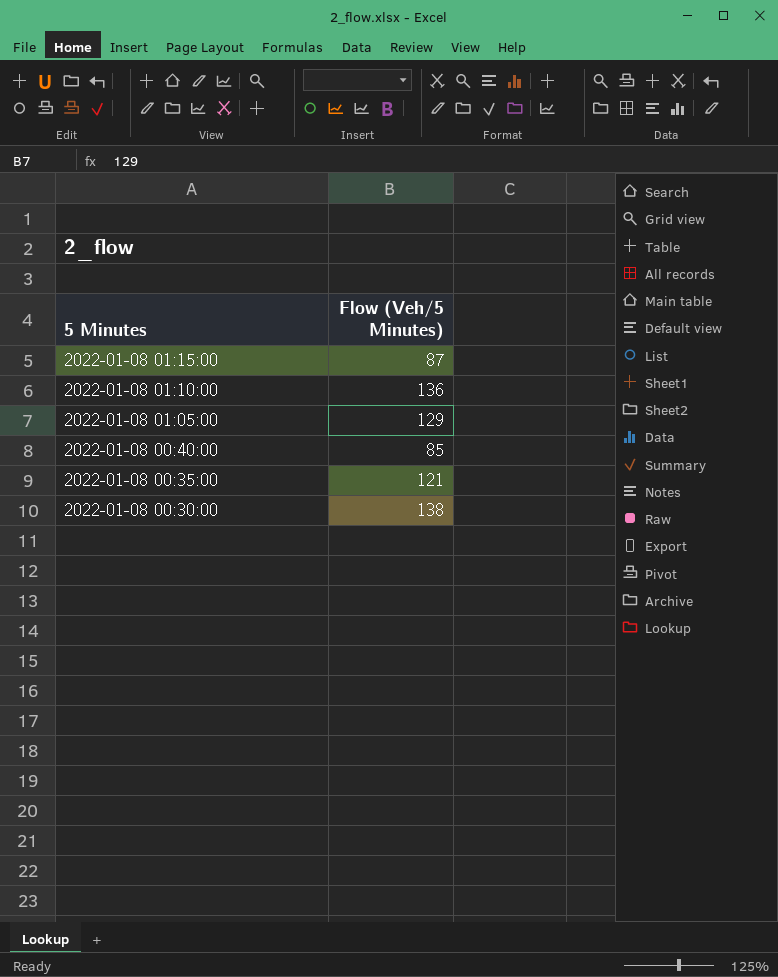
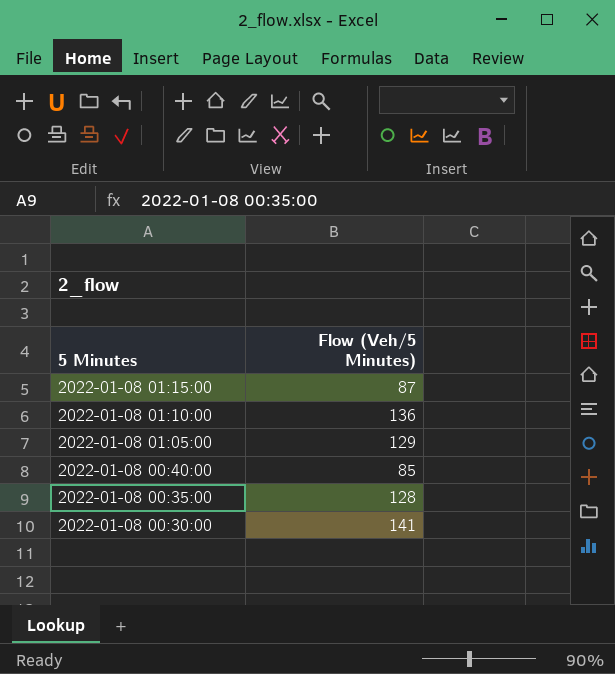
2022-01-08 00:35:00 | Flow (Veh/5 Minutes): 121 -> 128
2022-01-08 00:30:00 | Flow (Veh/5 Minutes): 138 -> 141

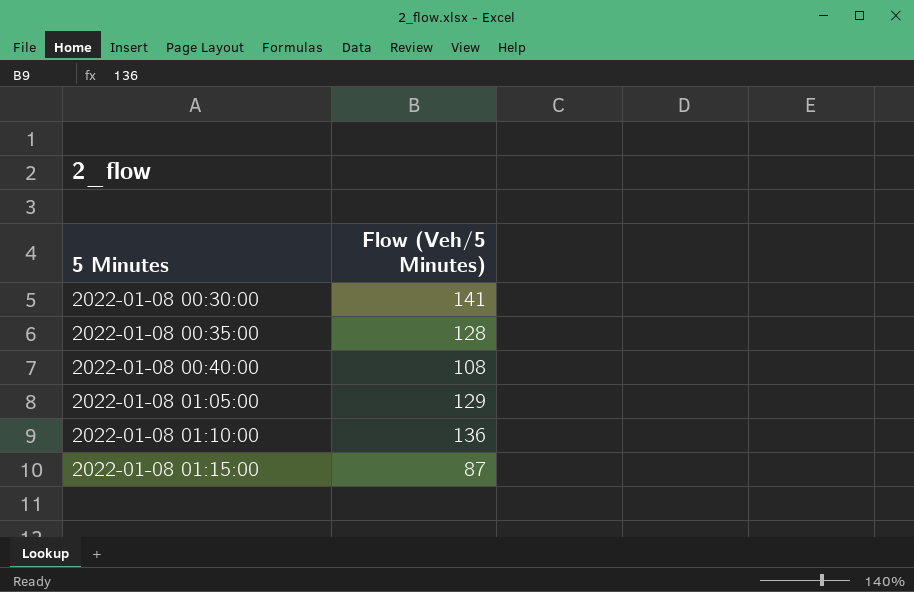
row order: 5 Minutes descending -> 5 Minutes ascending
2022-01-08 00:40:00 | Flow (Veh/5 Minutes): 85 -> 108

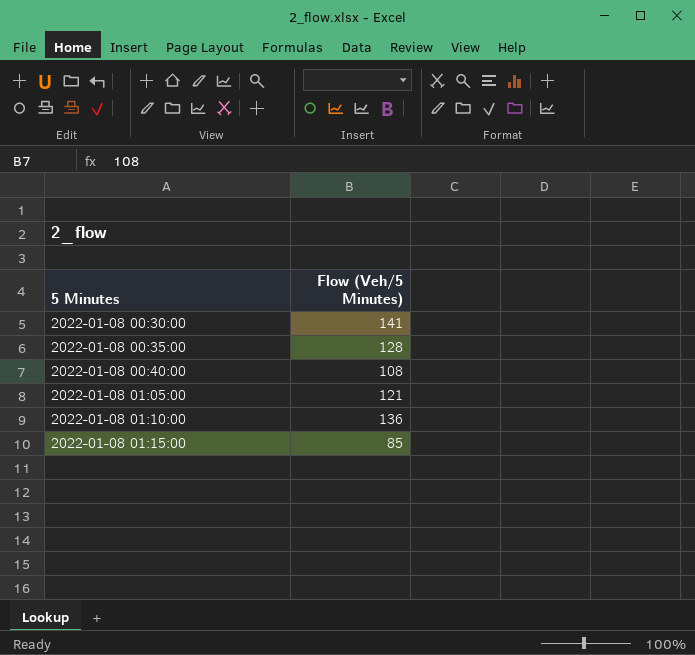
2022-01-08 01:05:00 | Flow (Veh/5 Minutes): 129 -> 121
2022-01-08 01:15:00 | Flow (Veh/5 Minutes): 87 -> 85

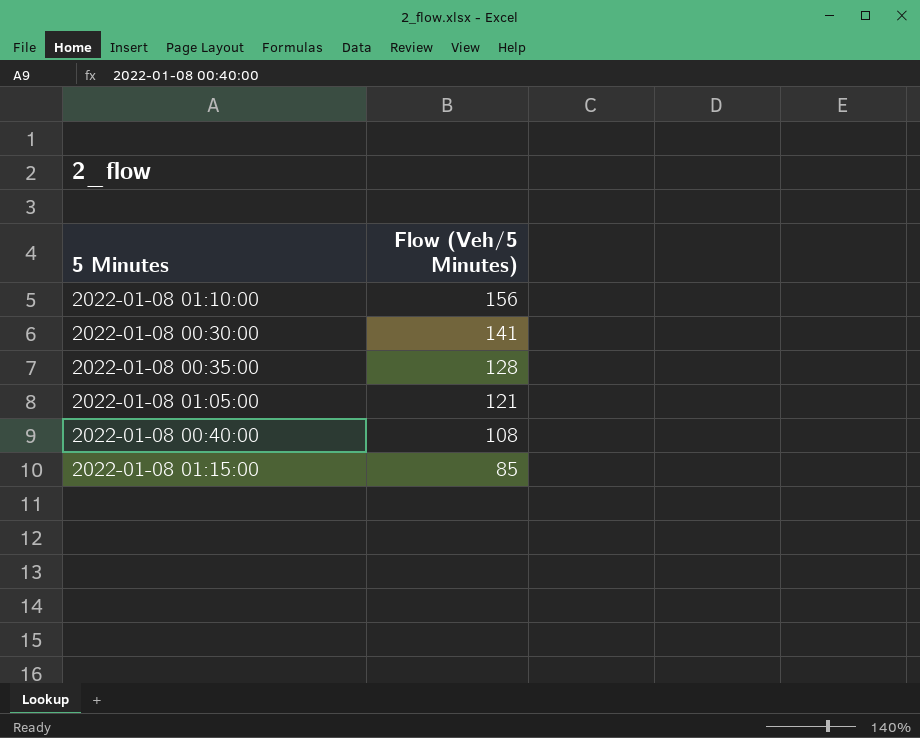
row order: 5 Minutes ascending -> Flow (Veh/5 Minutes) descending
2022-01-08 01:10:00 | Flow (Veh/5 Minutes): 136 -> 156

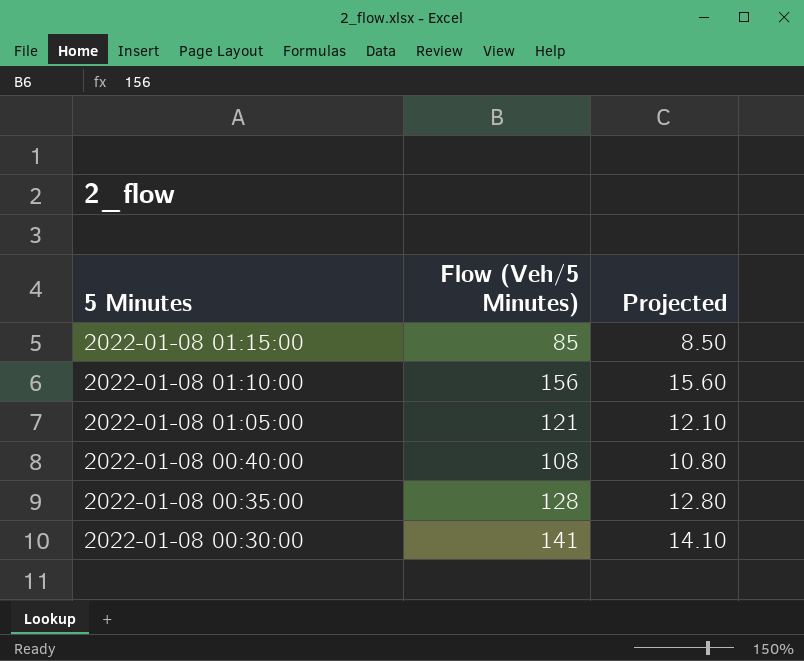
row order: Flow (Veh/5 Minutes) descending -> 5 Minutes descending
column Projected | formula: none -> [Flow (Veh/5 Minutes)] * 0.1

